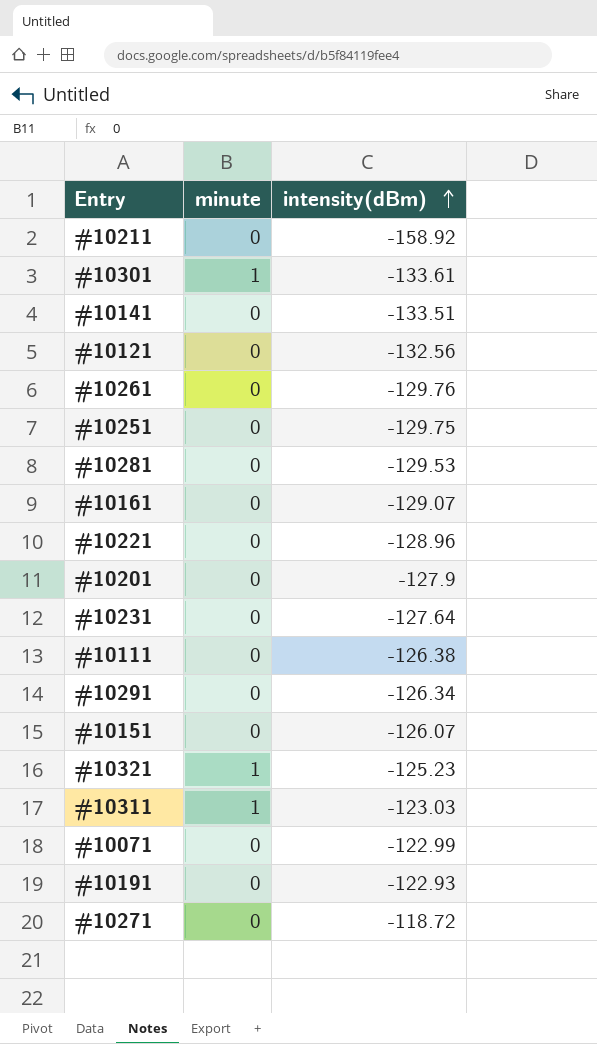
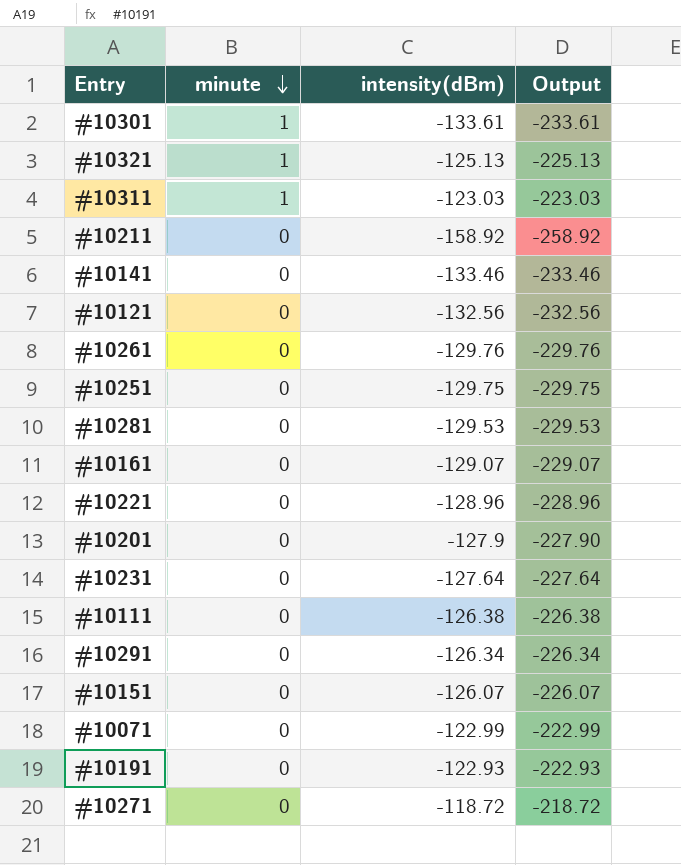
row order: intensity(dBm) ascending -> minute descending
column Output | formula: none -> [intensity(dBm)] - 100
#10321 | intensity(dBm): -125.23 -> -125.13
#10141 | intensity(dBm): -133.51 -> -133.46

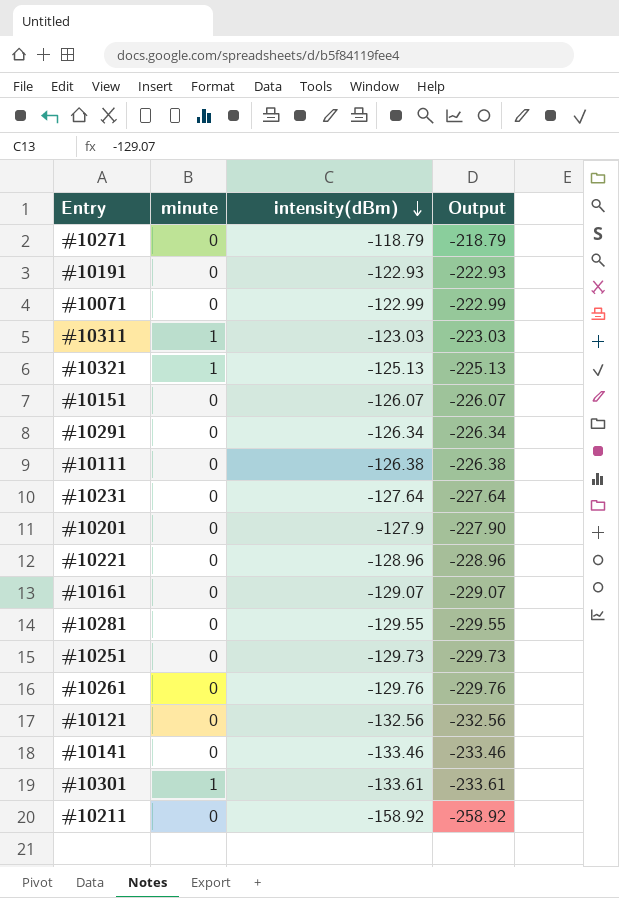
row order: minute descending -> intensity(dBm) descending
#10271 | intensity(dBm): -118.72 -> -118.79
#10271 | Output: -218.72 -> -218.79
#10281 | intensity(dBm): -129.53 -> -129.55
#10281 | Output: -229.53 -> -229.55
#10251 | intensity(dBm): -129.75 -> -129.73
#10251 | Output: -229.75 -> -229.73

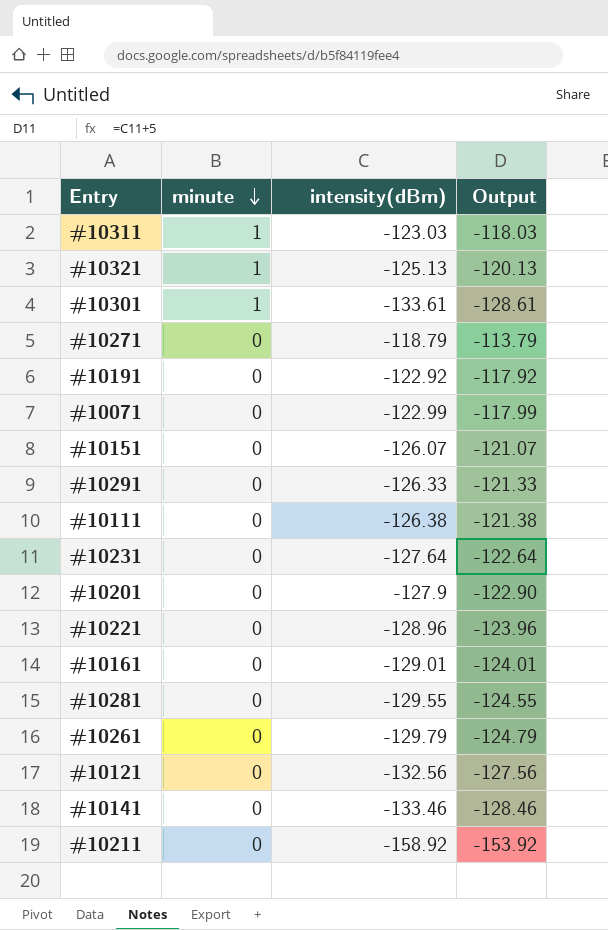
row order: intensity(dBm) descending -> minute descending
column Output | formula: [intensity(dBm)] - 100 -> [intensity(dBm)] + 5
row #10251: 0 | -129.73 | -229.73 -> none
#10191 | intensity(dBm): -122.93 -> -122.92
#10291 | intensity(dBm): -126.34 -> -126.33
#10161 | intensity(dBm): -129.07 -> -129.01
#10261 | intensity(dBm): -129.76 -> -129.79

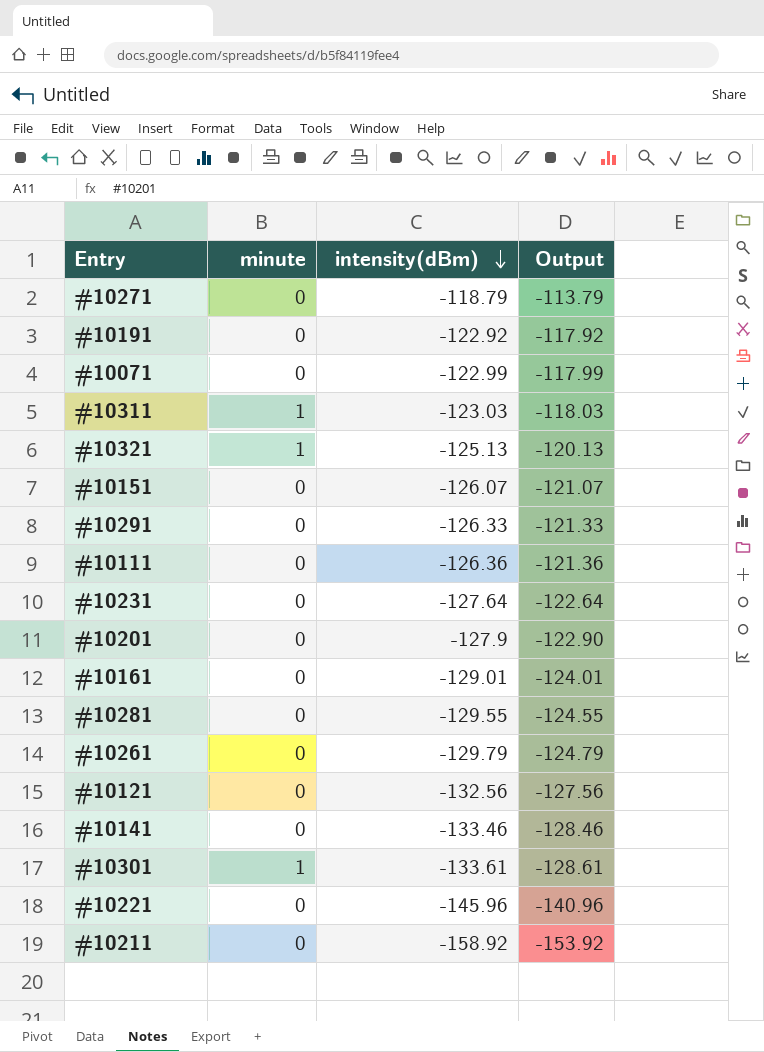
row order: minute descending -> intensity(dBm) descending
#10111 | intensity(dBm): -126.38 -> -126.36
#10111 | Output: -121.38 -> -121.36
#10221 | intensity(dBm): -128.96 -> -145.96
#10221 | Output: -123.96 -> -140.96

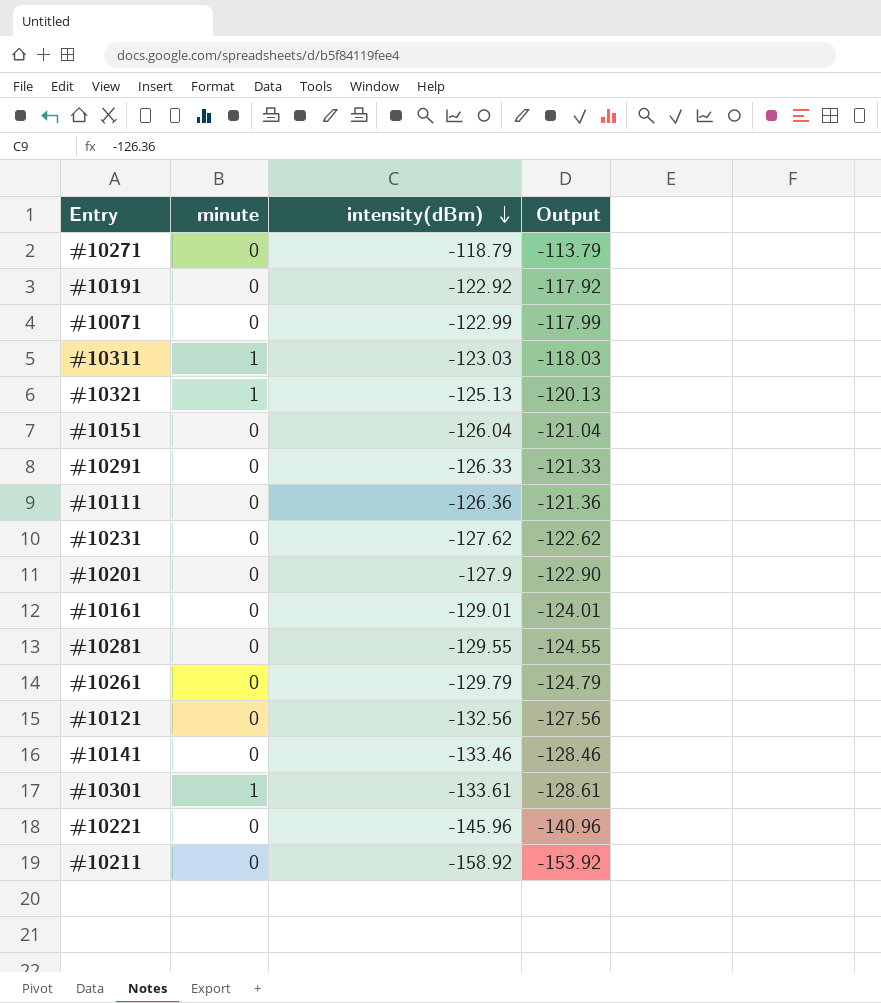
#10151 | intensity(dBm): -126.07 -> -126.04
#10151 | Output: -121.07 -> -121.04
#10231 | intensity(dBm): -127.64 -> -127.62
#10231 | Output: -122.64 -> -122.62

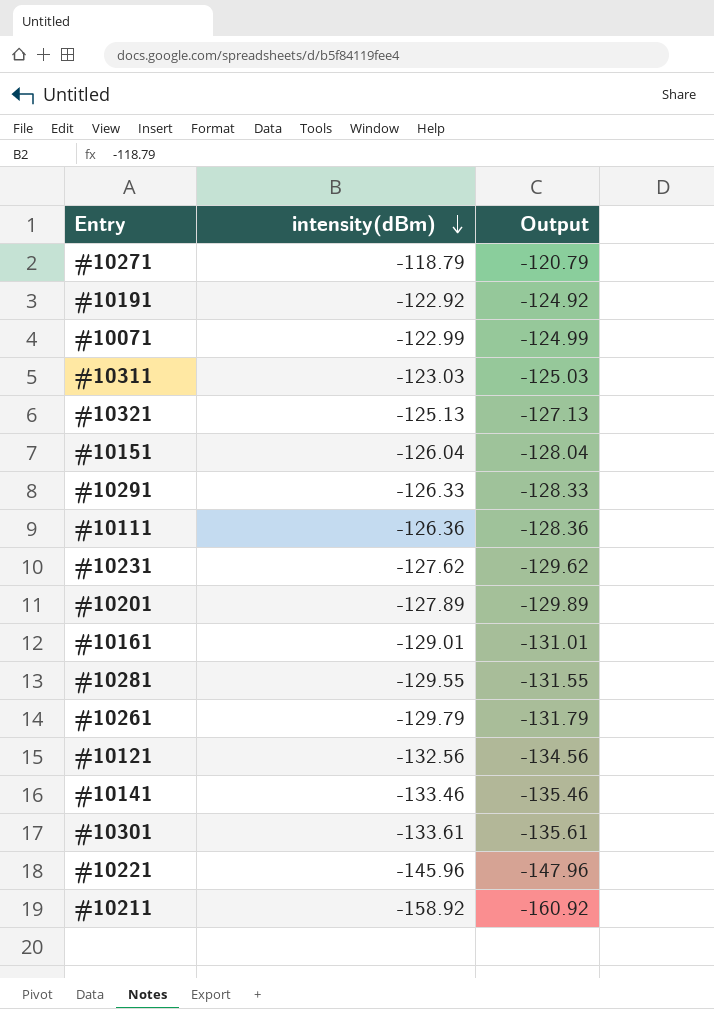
column minute | position: 2 -> none
column Output | formula: [intensity(dBm)] + 5 -> [intensity(dBm)] - 2
#10201 | intensity(dBm): -127.9 -> -127.89

